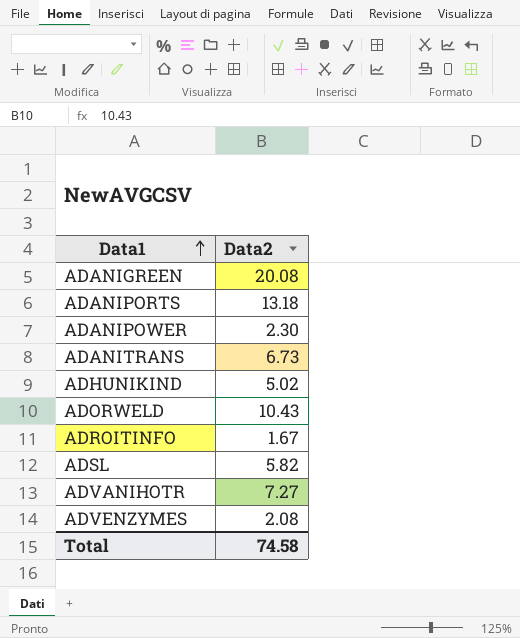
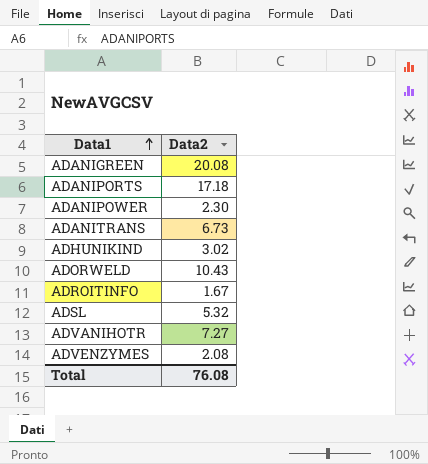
ADANIPORTS | Data2: 13.18 -> 17.18
ADHUNIKIND | Data2: 5.02 -> 3.02
ADSL | Data2: 5.82 -> 5.32
Total | Data2: 74.58 -> 76.08

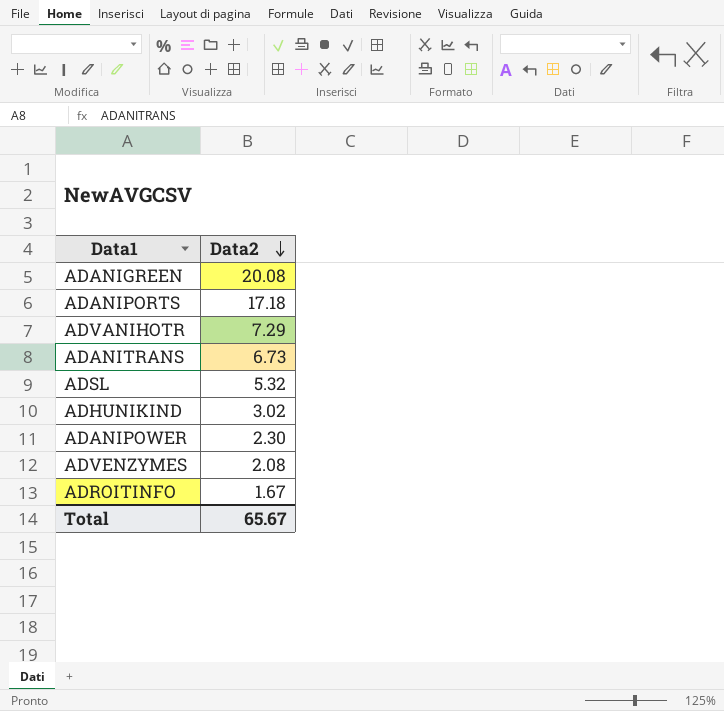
row order: Data1 ascending -> Data2 descending
row ADORWELD: 10.43 -> none
ADVANIHOTR | Data2: 7.27 -> 7.29
Total | Data2: 76.08 -> 65.67

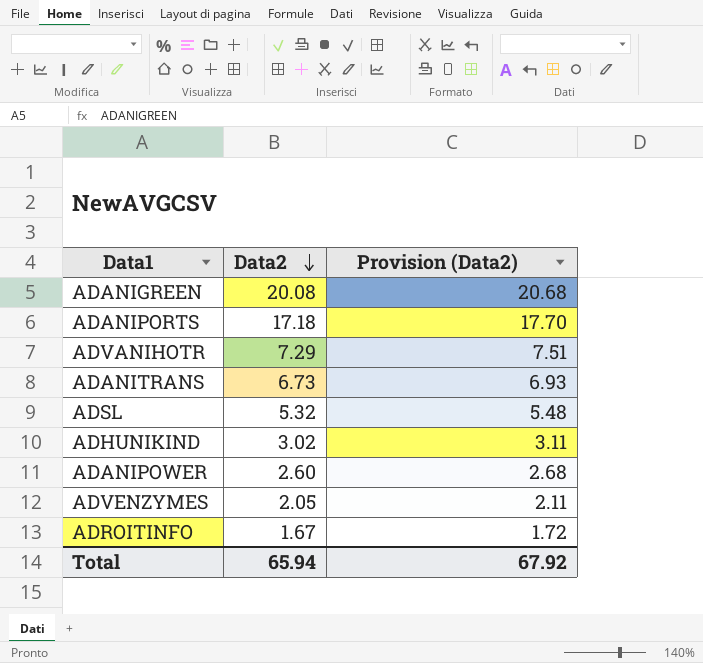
column Provision (Data2) | formula: none -> [Data2] * 1.03
ADANIPOWER | Data2: 2.30 -> 2.60
ADVENZYMES | Data2: 2.08 -> 2.05
Total | Data2: 65.67 -> 65.94

